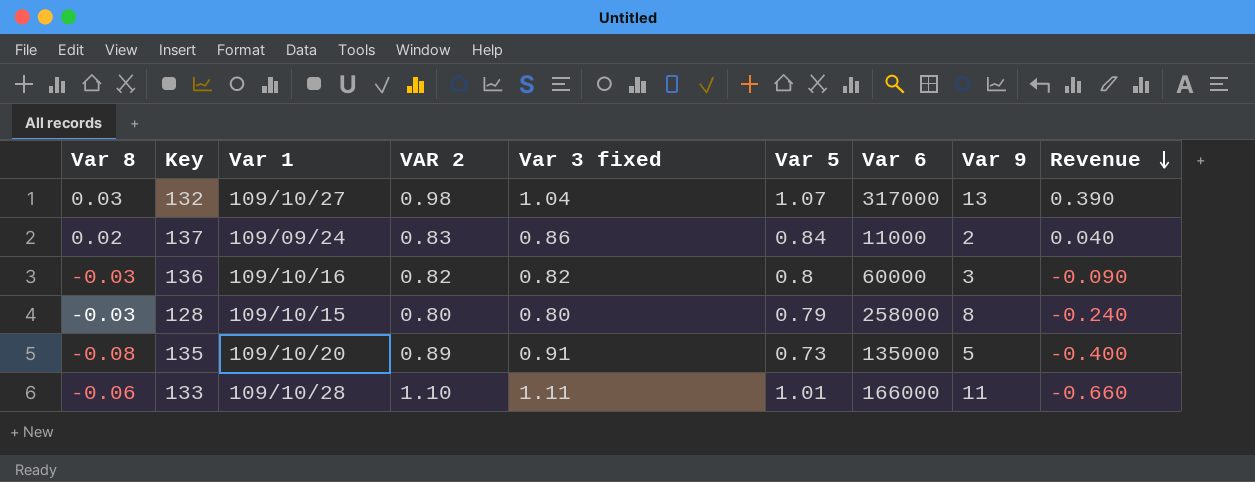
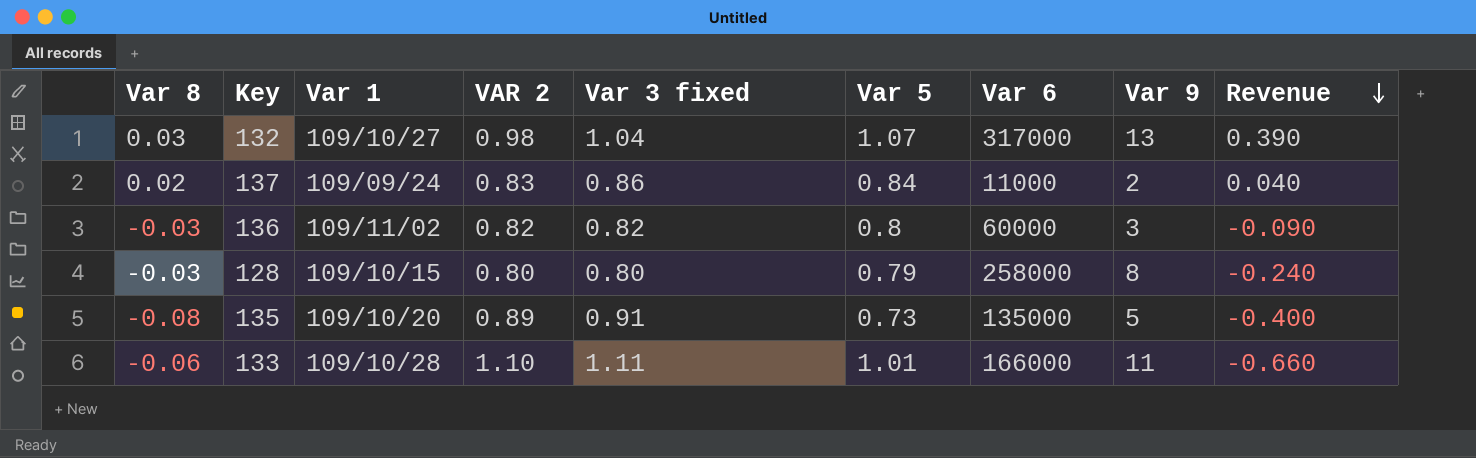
136 | Var 1: 109/10/16 -> 109/11/02

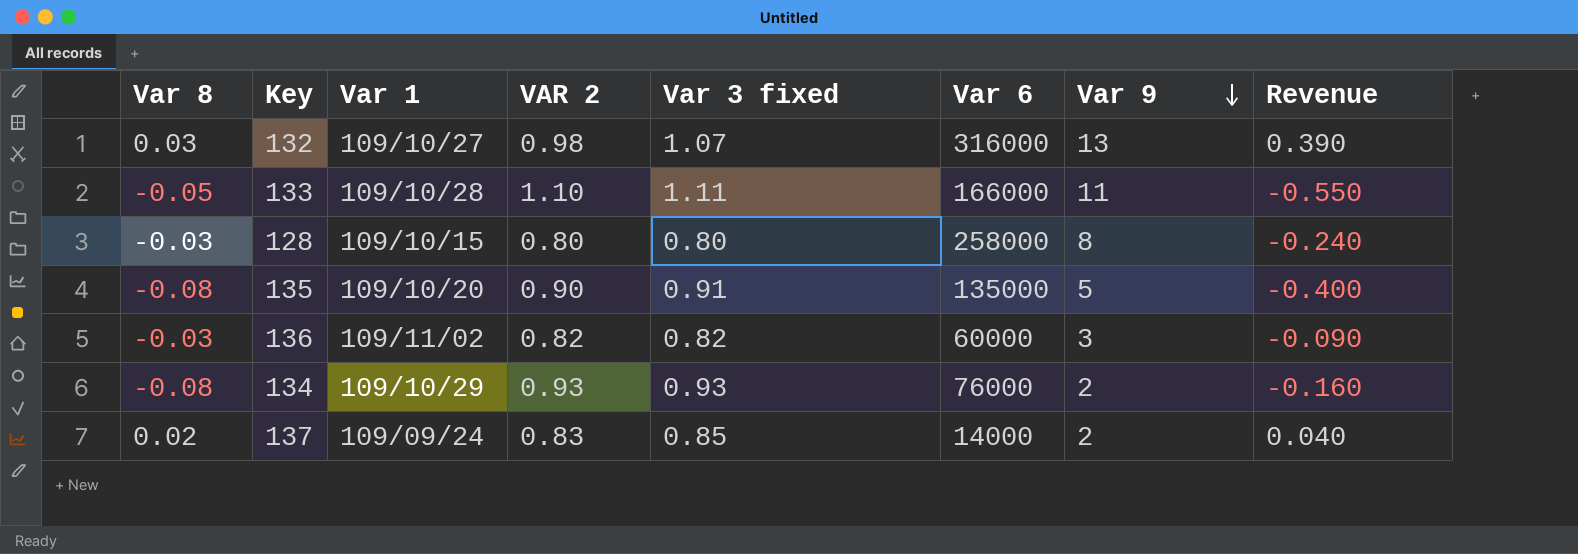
row order: Revenue descending -> Var 9 descending
column Var 5 | position: 6 -> none
132 | Var 3 fixed: 1.04 -> 1.07
132 | Var 6: 317000 -> 316000
133 | Var 8: -0.06 -> -0.05
133 | Revenue: -0.660 -> -0.550
135 | VAR 2: 0.89 -> 0.90
row 134: none -> -0.08 | 109/10/29 | 0.93 | 0.93 | 76000 | 2 | -0.160
137 | Var 3 fixed: 0.86 -> 0.85
137 | Var 6: 11000 -> 14000

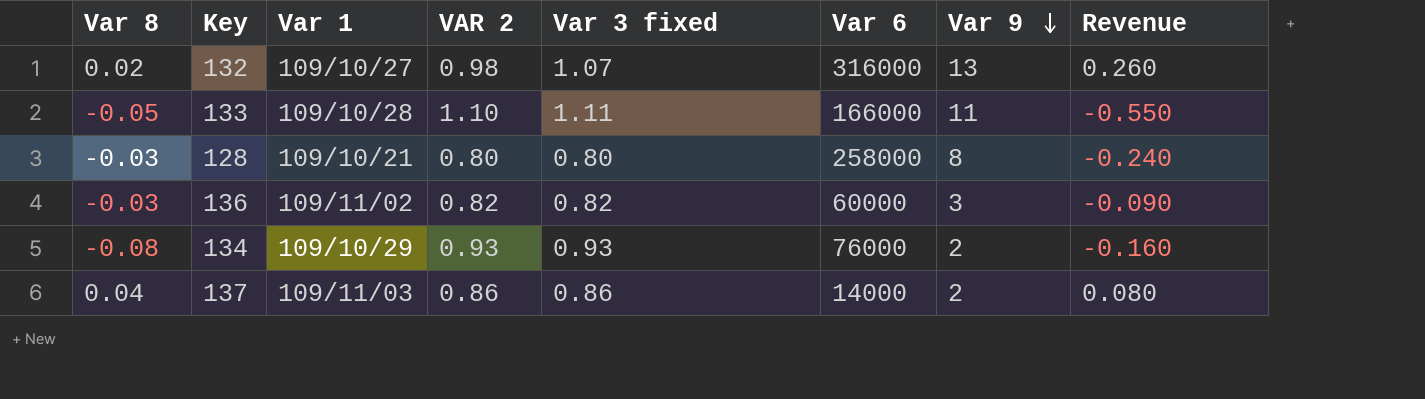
row 135: -0.08 | 109/10/20 | 0.90 | 0.91 | 135000 | 5 | -0.400 -> none
132 | Var 8: 0.03 -> 0.02
132 | Revenue: 0.390 -> 0.260
128 | Var 1: 109/10/15 -> 109/10/21
137 | Var 8: 0.02 -> 0.04
137 | Var 1: 109/09/24 -> 109/11/03
137 | VAR 2: 0.83 -> 0.86
137 | Var 3 fixed: 0.85 -> 0.86
137 | Revenue: 0.040 -> 0.080

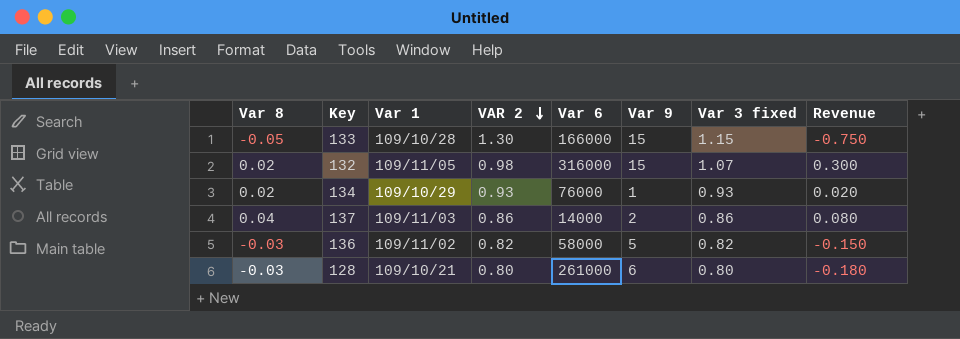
row order: Var 9 descending -> VAR 2 descending
column Var 3 fixed | position: 5 -> 7
133 | VAR 2: 1.10 -> 1.30
133 | Var 9: 11 -> 15
133 | Var 3 fixed: 1.11 -> 1.15
133 | Revenue: -0.550 -> -0.750
132 | Var 1: 109/10/27 -> 109/11/05
132 | Var 9: 13 -> 15
132 | Revenue: 0.260 -> 0.300
134 | Var 8: -0.08 -> 0.02
134 | Var 9: 2 -> 1
134 | Revenue: -0.160 -> 0.020
136 | Var 6: 60000 -> 58000
136 | Var 9: 3 -> 5
136 | Revenue: -0.090 -> -0.150
128 | Var 6: 258000 -> 261000
128 | Var 9: 8 -> 6
128 | Revenue: -0.240 -> -0.180

